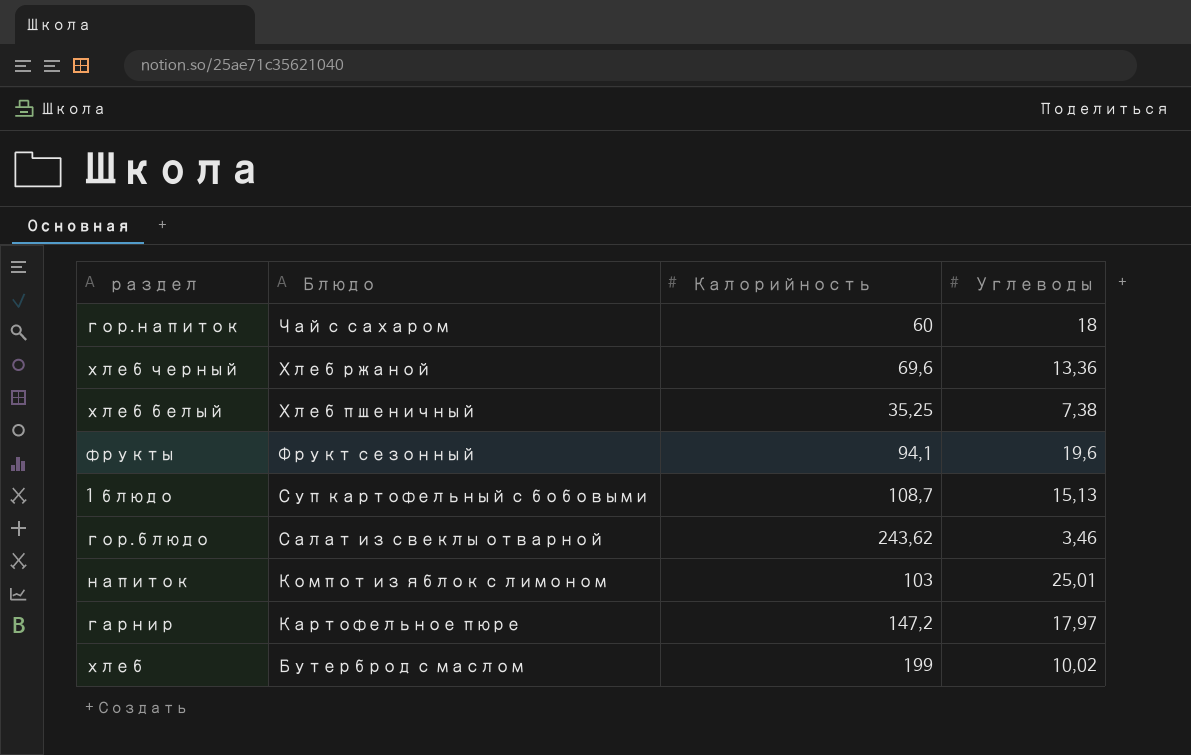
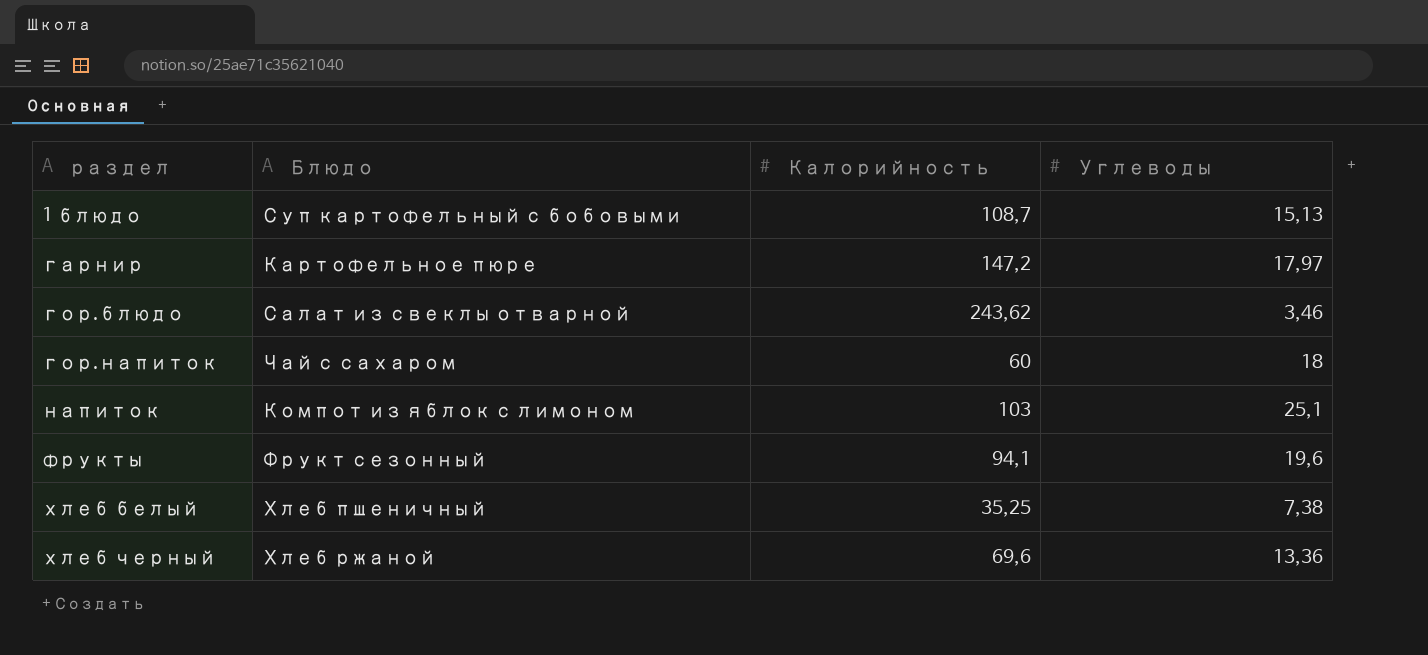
row order: Блюдо descending -> раздел ascending
row хлеб: Бутерброд с маслом | 199 | 10,02 -> none
напиток | Углеводы: 25,01 -> 25,1

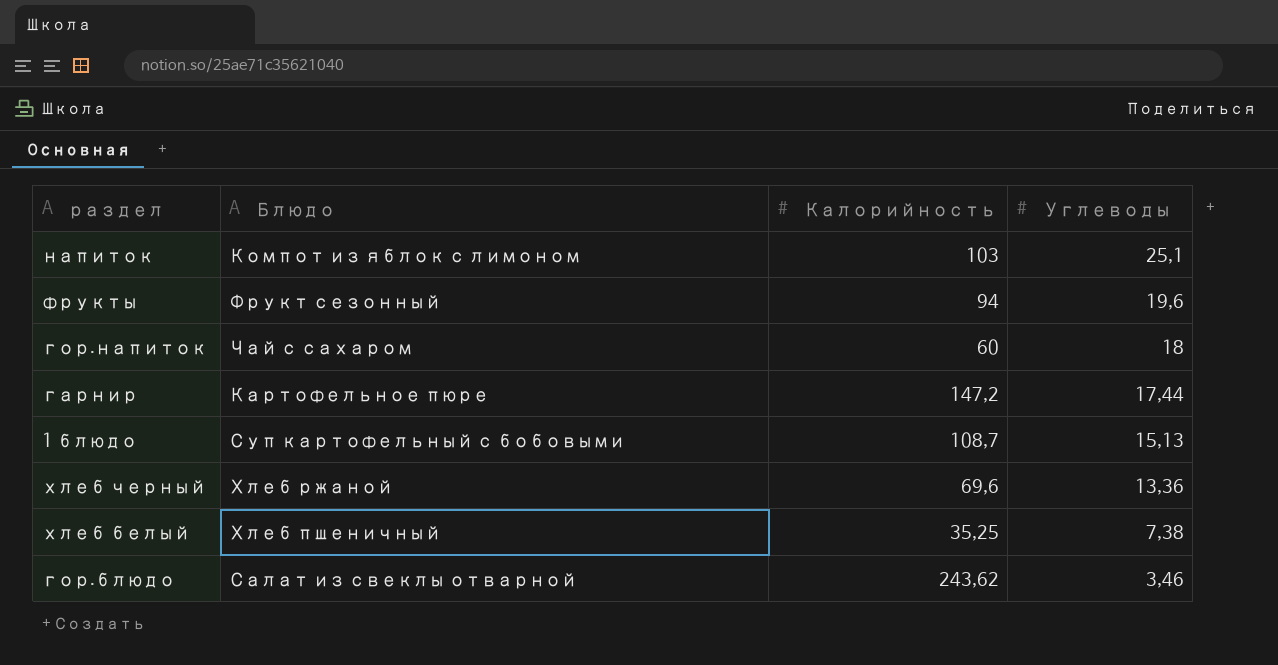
row order: раздел ascending -> Углеводы descending
фрукты | Калорийность: 94,1 -> 94
гарнир | Углеводы: 17,97 -> 17,44

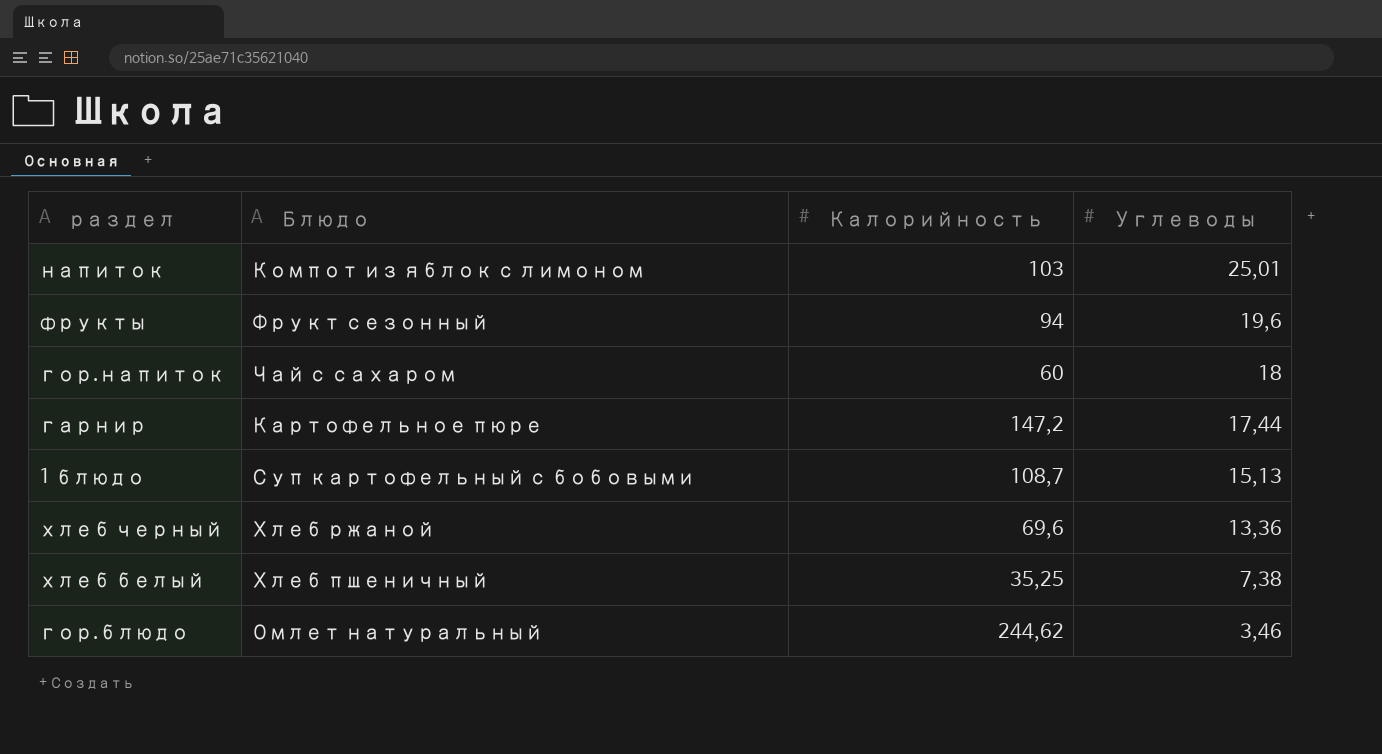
напиток | Углеводы: 25,1 -> 25,01
гор.блюдо | Блюдо: Салат из свеклы отварной -> Омлет натуральный
гор.блюдо | Калорийность: 243,62 -> 244,62

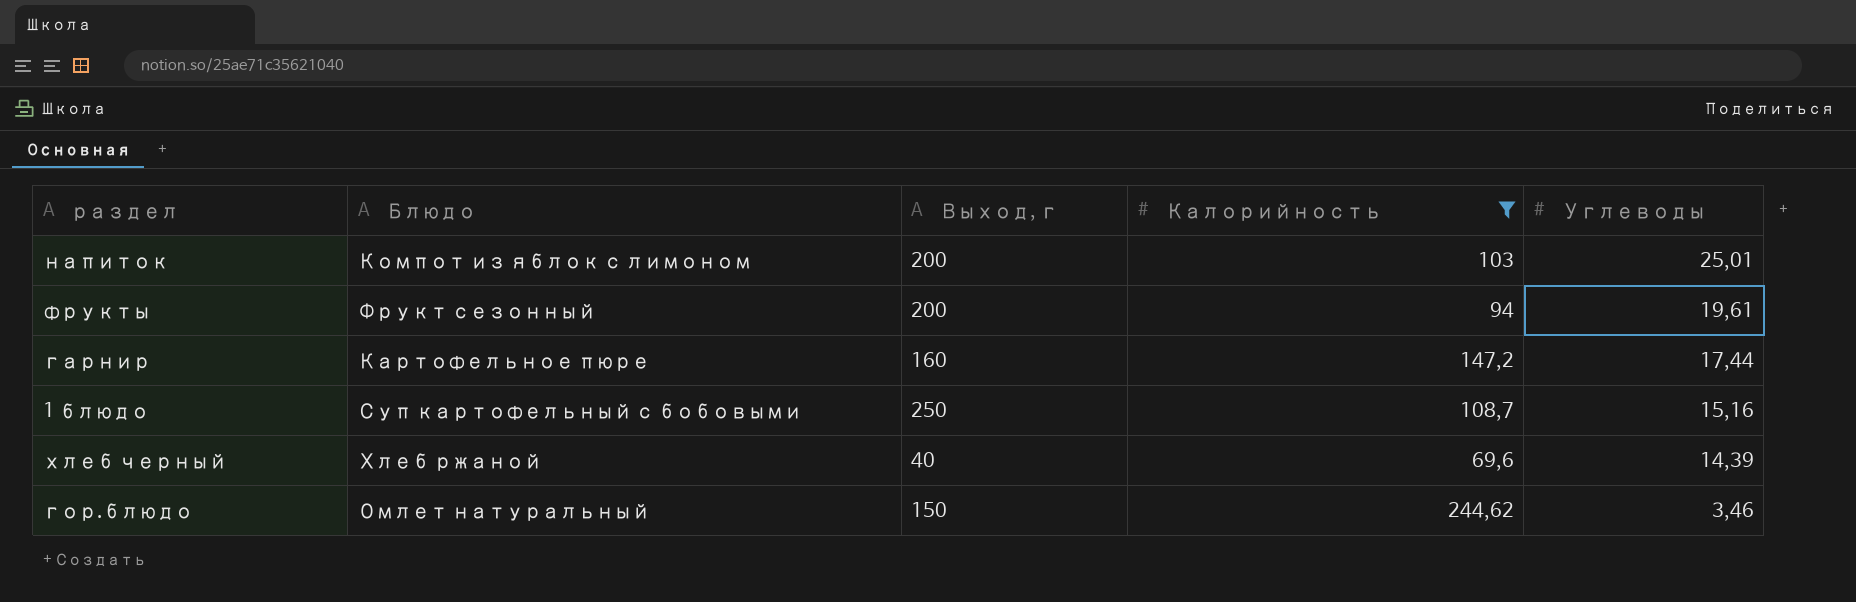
filter: none -> Калорийность >= 69,6
column Выход, г | position: none -> 3
фрукты | Углеводы: 19,6 -> 19,61
1 блюдо | Углеводы: 15,13 -> 15,16
хлеб черный | Углеводы: 13,36 -> 14,39

